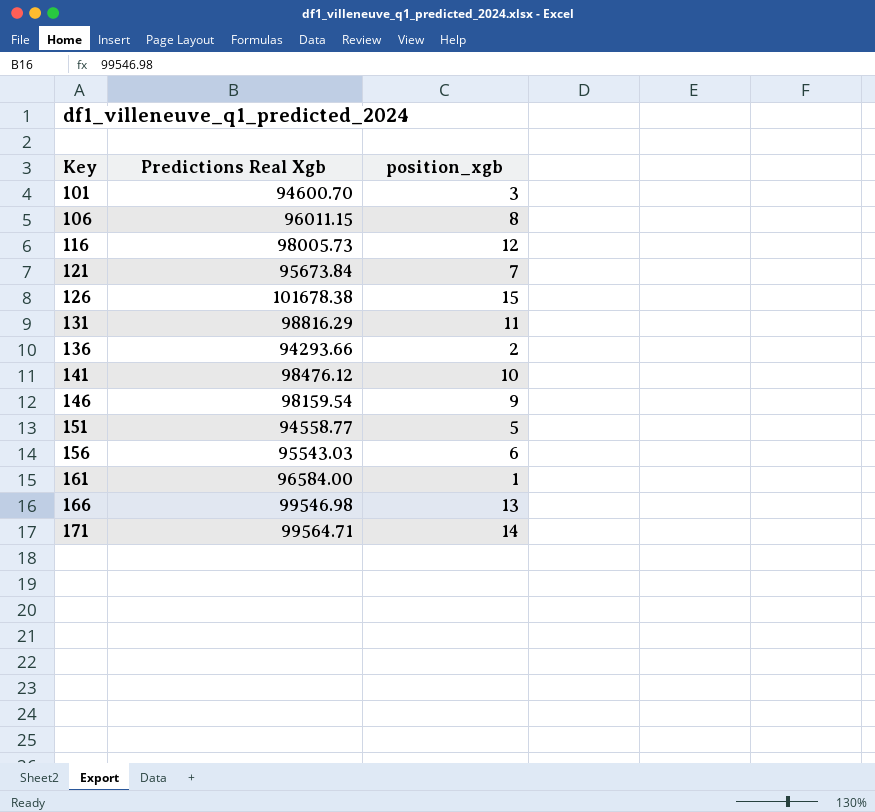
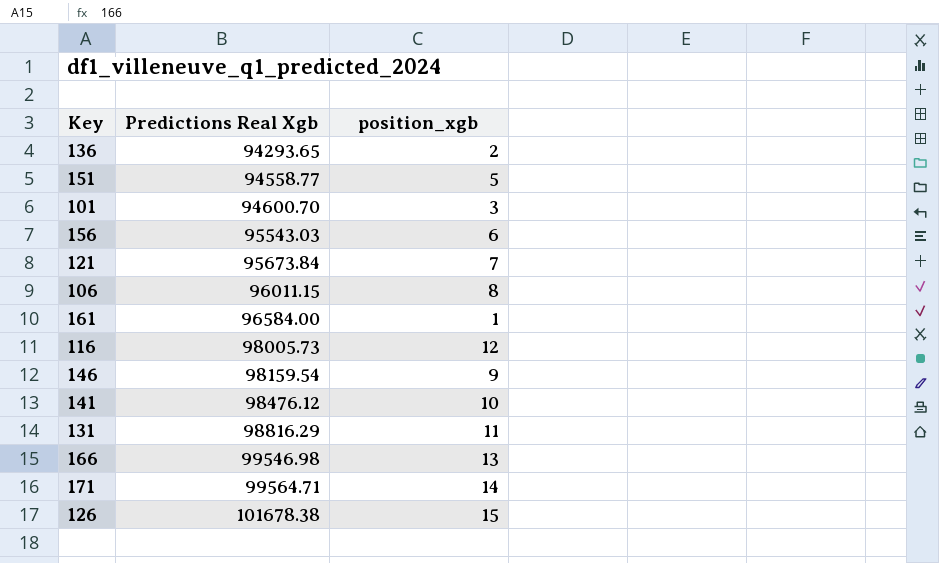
row order: Key ascending -> Predictions Real Xgb ascending
136 | Predictions Real Xgb: 94293.66 -> 94293.65

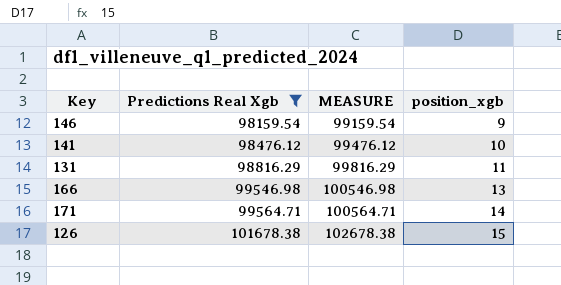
filter: none -> Predictions Real Xgb >= 98159.54
column MEASURE | formula: none -> [Predictions Real Xgb] + 1000

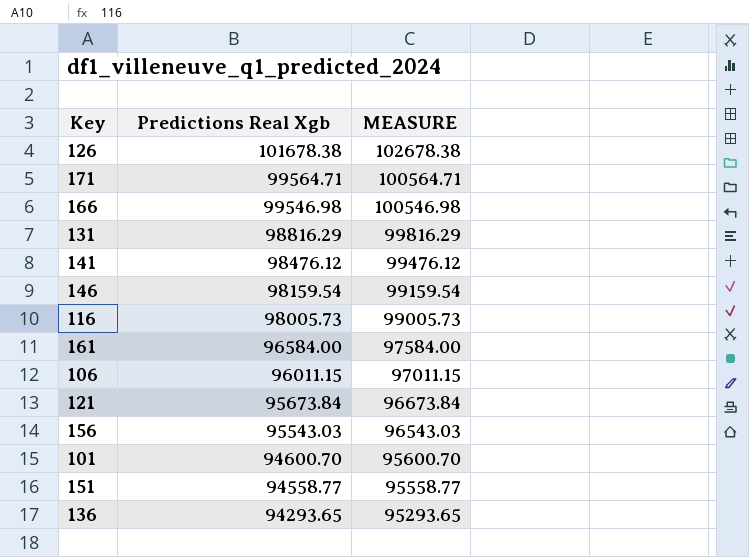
filter: Predictions Real Xgb >= 98159.54 -> none
row order: Predictions Real Xgb ascending -> Predictions Real Xgb descending
column position_xgb | position: 4 -> none

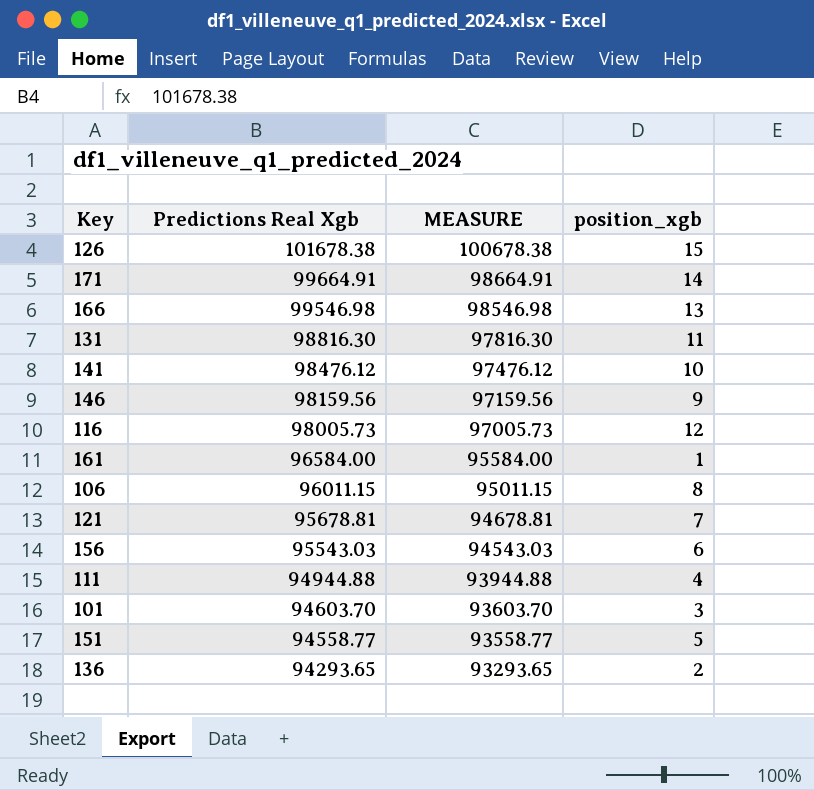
column MEASURE | formula: [Predictions Real Xgb] + 1000 -> [Predictions Real Xgb] - 1000
column position_xgb | position: none -> 4
171 | Predictions Real Xgb: 99564.71 -> 99664.91
131 | Predictions Real Xgb: 98816.29 -> 98816.30
146 | Predictions Real Xgb: 98159.54 -> 98159.56
121 | Predictions Real Xgb: 95673.84 -> 95678.81
row 111: none -> 94944.88 | 93944.88 | 4
101 | Predictions Real Xgb: 94600.70 -> 94603.70

